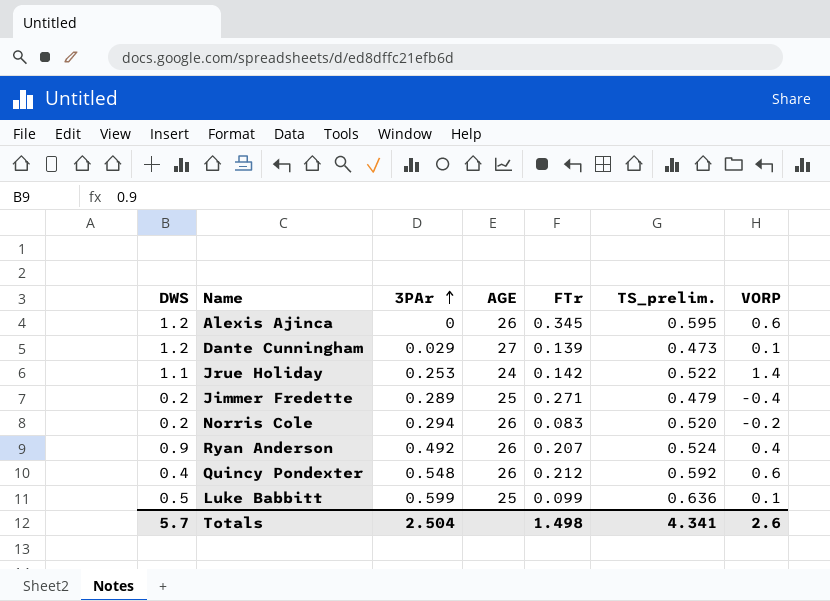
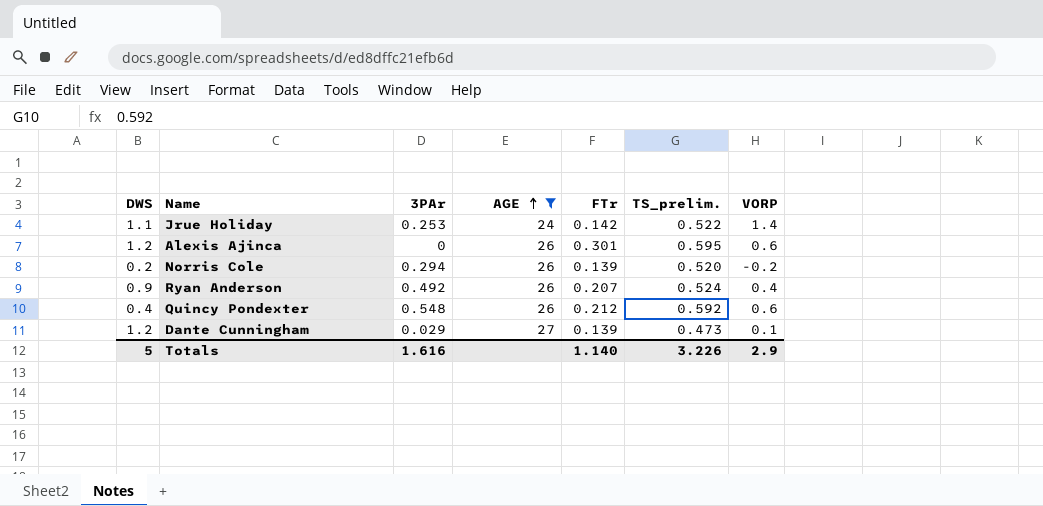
filter: none -> AGE != 25
row order: 3PAr ascending -> AGE ascending
Alexis Ajinca | FTr: 0.345 -> 0.301
Norris Cole | FTr: 0.083 -> 0.139
Totals | DWS: 5.7 -> 5
Totals | 3PAr: 2.504 -> 1.616
Totals | FTr: 1.498 -> 1.140
Totals | TS_prelim.: 4.341 -> 3.226
Totals | VORP: 2.6 -> 2.9

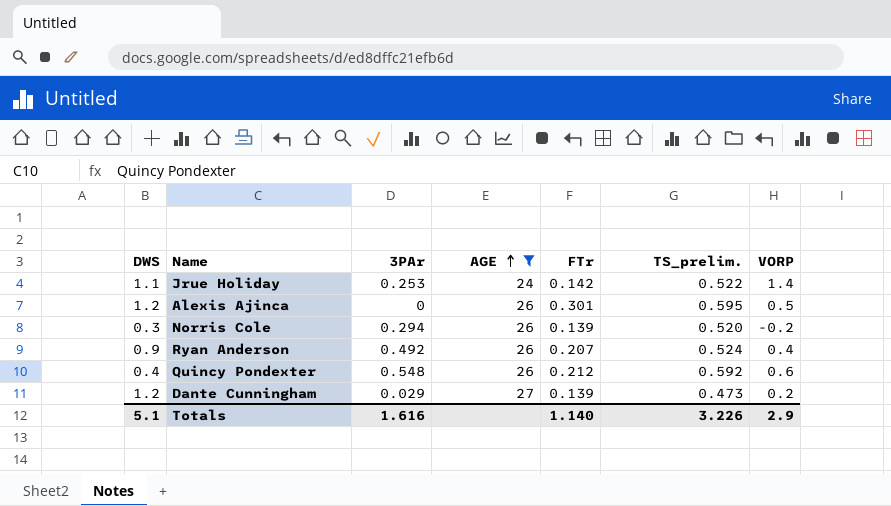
Alexis Ajinca | VORP: 0.6 -> 0.5
Norris Cole | DWS: 0.2 -> 0.3
Dante Cunningham | VORP: 0.1 -> 0.2
Totals | DWS: 5 -> 5.1

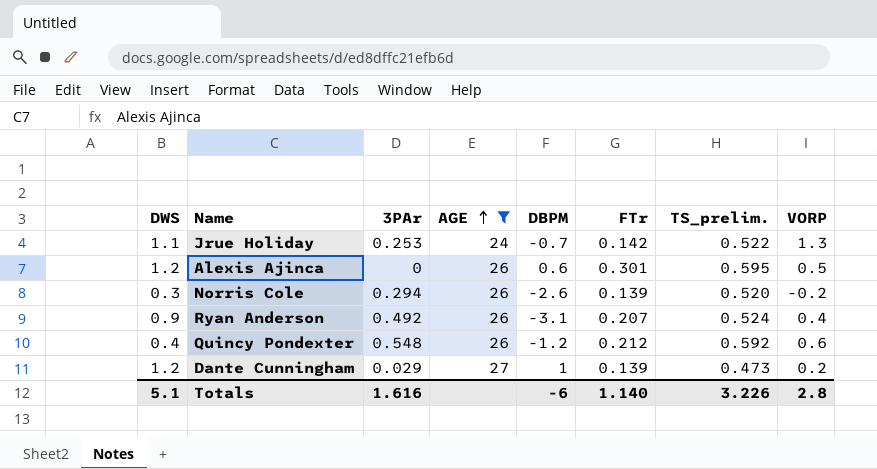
column DBPM | position: none -> 5
Jrue Holiday | VORP: 1.4 -> 1.3
Totals | VORP: 2.9 -> 2.8

